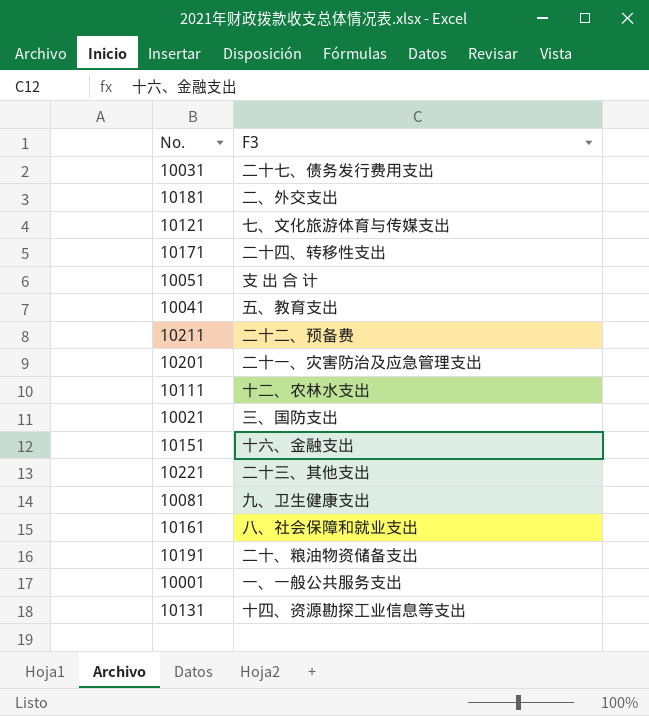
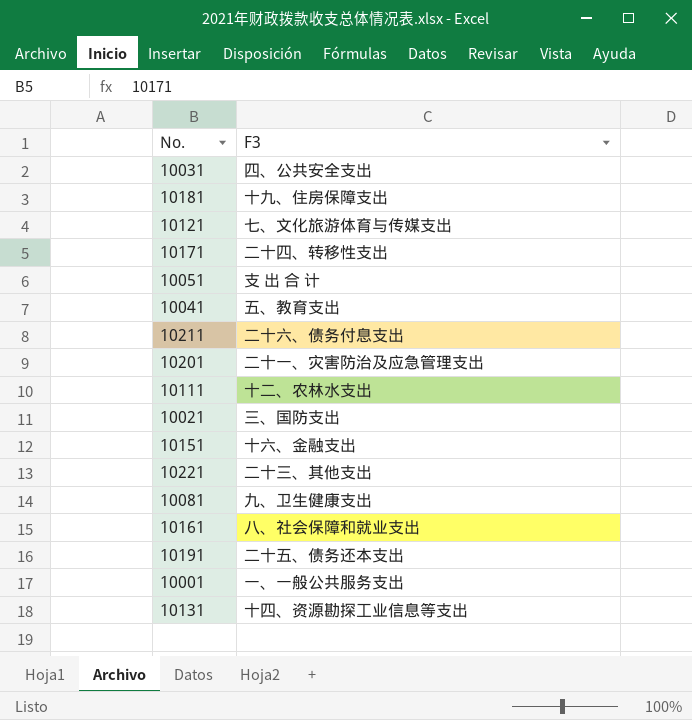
10031 | F3: 二十七、债务发行费用支出 -> 四、公共安全支出
10181 | F3: 二、外交支出 -> 十九、住房保障支出
10211 | F3: 二十二、预备费 -> 二十六、债务付息支出
10191 | F3: 二十、粮油物资储备支出 -> 二十五、债务还本支出

